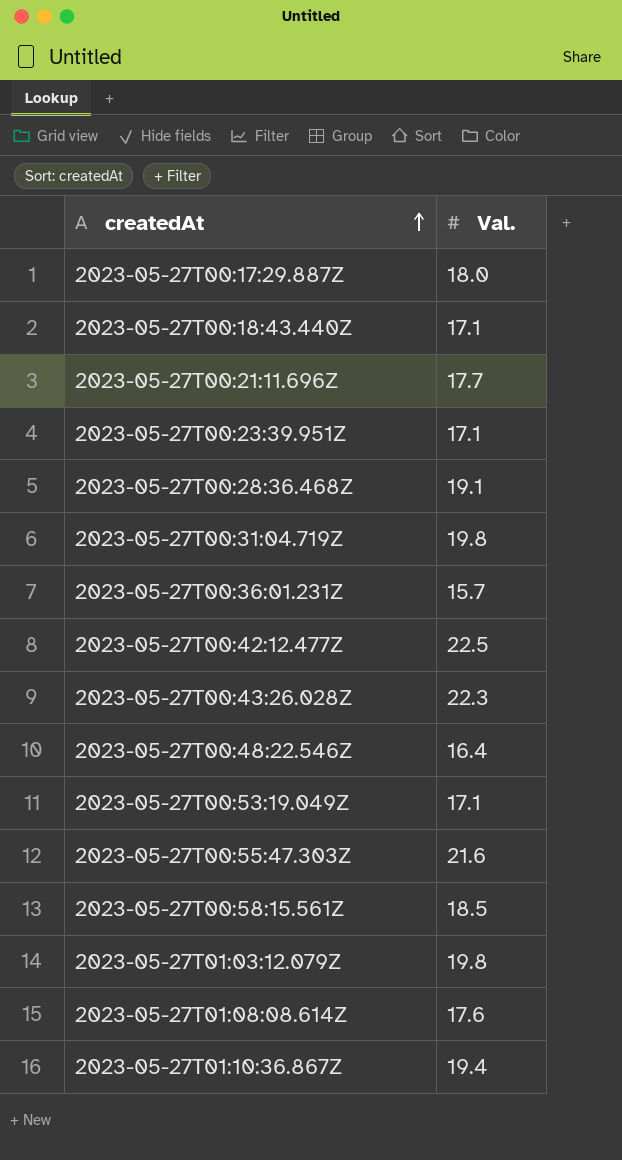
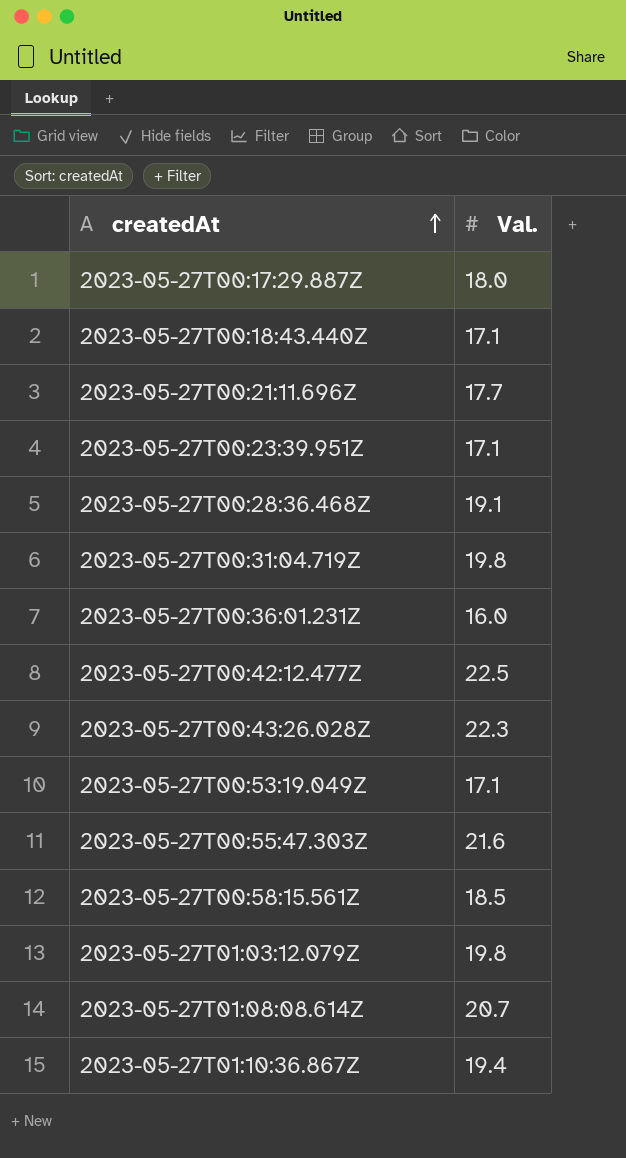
row 2023-05-27T00:48:22.546Z: 16.4 -> none
2023-05-27T00:36:01.231Z | Val.: 15.7 -> 16.0
2023-05-27T01:08:08.614Z | Val.: 17.6 -> 20.7

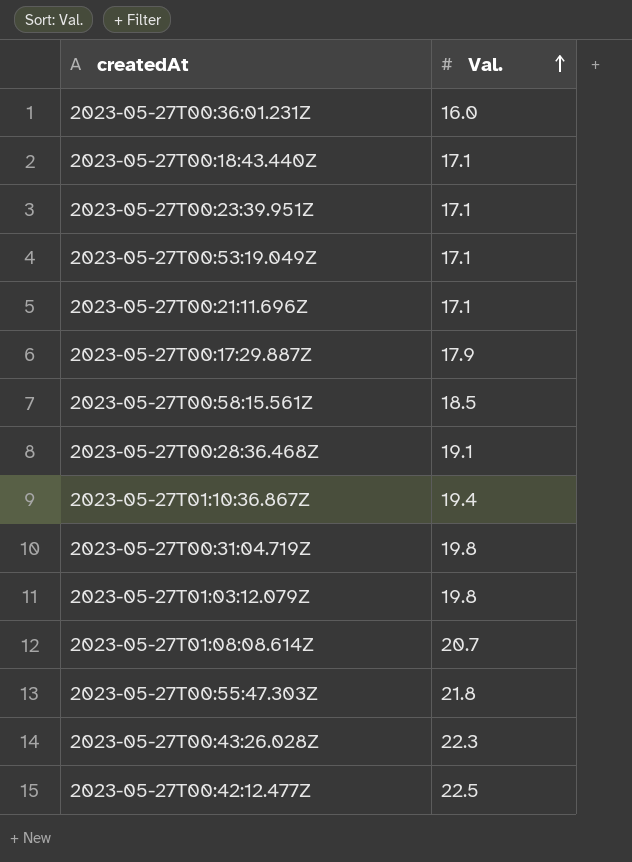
row order: createdAt ascending -> Val. ascending
2023-05-27T00:21:11.696Z | Val.: 17.7 -> 17.1
2023-05-27T00:17:29.887Z | Val.: 18.0 -> 17.9
2023-05-27T00:55:47.303Z | Val.: 21.6 -> 21.8

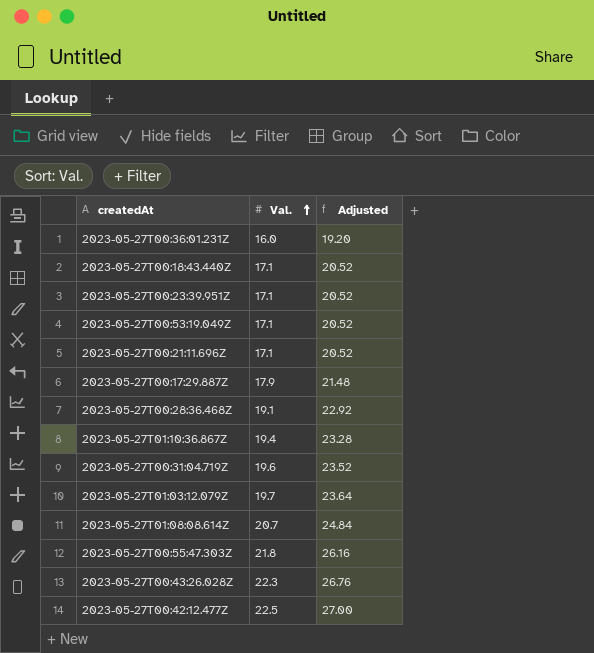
column Adjusted | formula: none -> [Val.] * 1.2
row 2023-05-27T00:58:15.561Z: 18.5 -> none
2023-05-27T00:31:04.719Z | Val.: 19.8 -> 19.6
2023-05-27T01:03:12.079Z | Val.: 19.8 -> 19.7

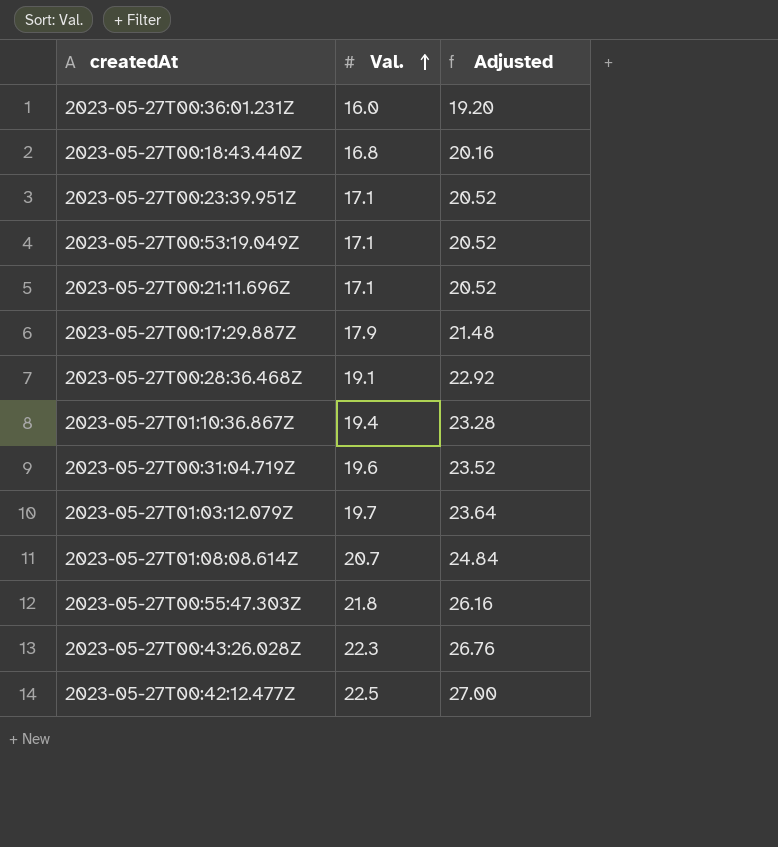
2023-05-27T00:18:43.440Z | Val.: 17.1 -> 16.8
2023-05-27T00:18:43.440Z | Adjusted: 20.52 -> 20.16

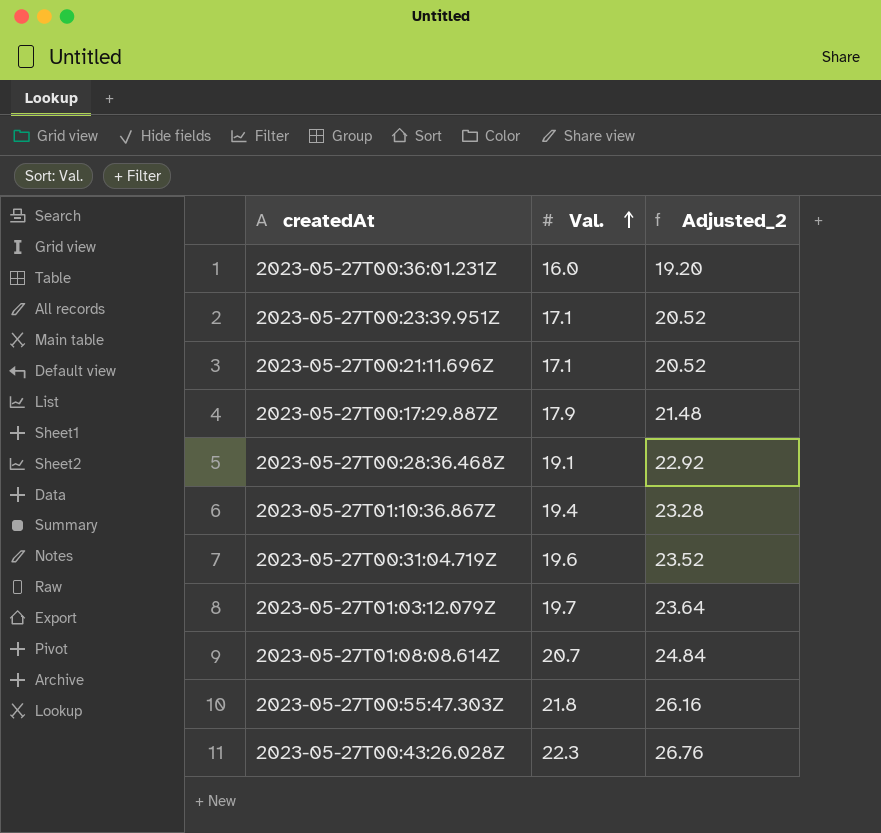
column name: Adjusted -> Adjusted_2
row 2023-05-27T00:18:43.440Z: 16.8 | 20.16 -> none
row 2023-05-27T00:53:19.049Z: 17.1 | 20.52 -> none
row 2023-05-27T00:42:12.477Z: 22.5 | 27.00 -> none

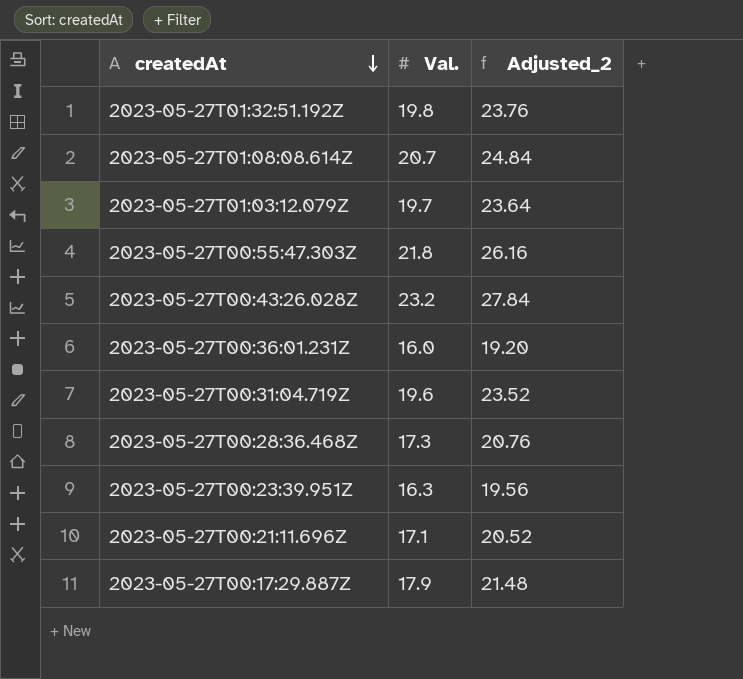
row order: Val. ascending -> createdAt descending
row 2023-05-27T01:10:36.867Z: 19.4 | 23.28 -> none
row 2023-05-27T01:32:51.192Z: none -> 19.8 | 23.76
2023-05-27T00:43:26.028Z | Val.: 22.3 -> 23.2
2023-05-27T00:43:26.028Z | Adjusted_2: 26.76 -> 27.84
2023-05-27T00:28:36.468Z | Val.: 19.1 -> 17.3
2023-05-27T00:28:36.468Z | Adjusted_2: 22.92 -> 20.76
2023-05-27T00:23:39.951Z | Val.: 17.1 -> 16.3
2023-05-27T00:23:39.951Z | Adjusted_2: 20.52 -> 19.56

